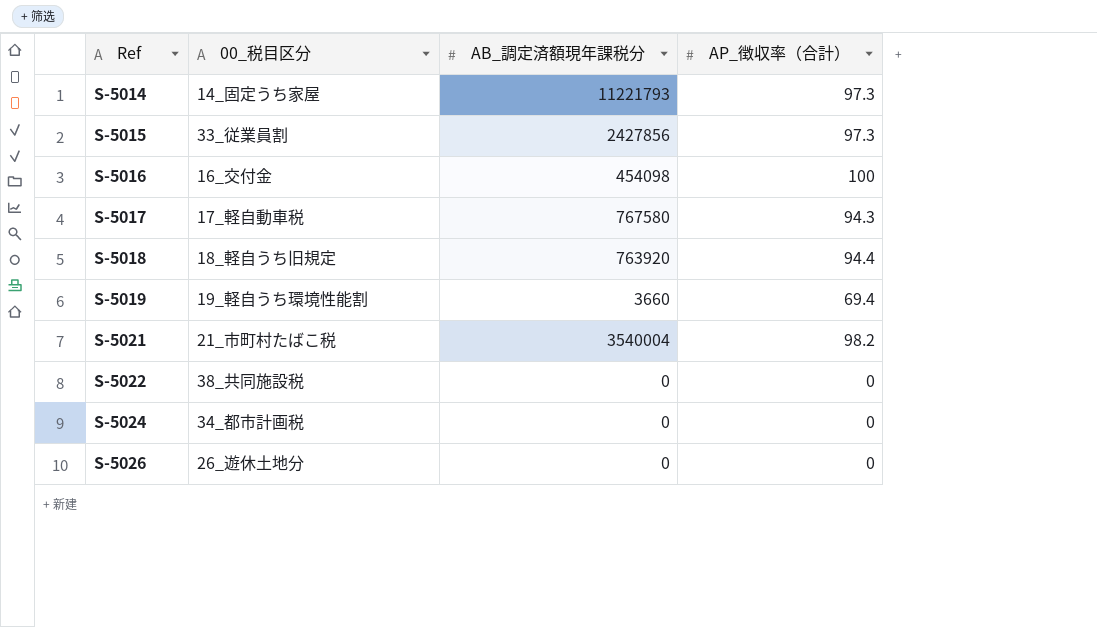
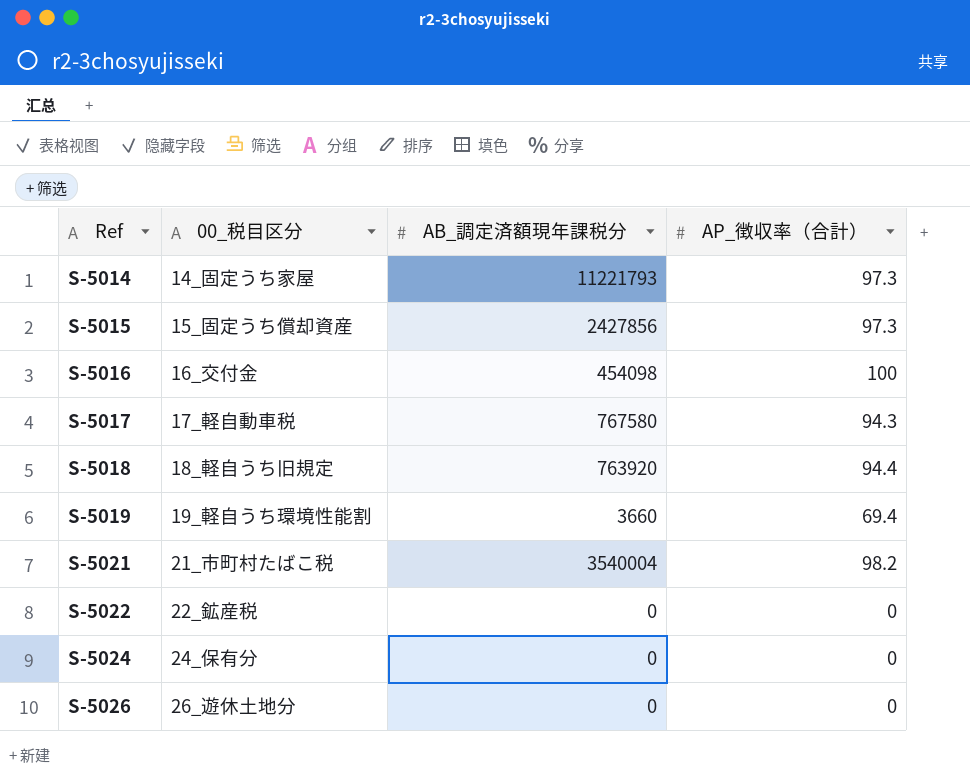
S-5015 | 00_税目区分: 33_従業員割 -> 15_固定うち償却資産
S-5022 | 00_税目区分: 38_共同施設税 -> 22_鉱産税
S-5024 | 00_税目区分: 34_都市計画税 -> 24_保有分

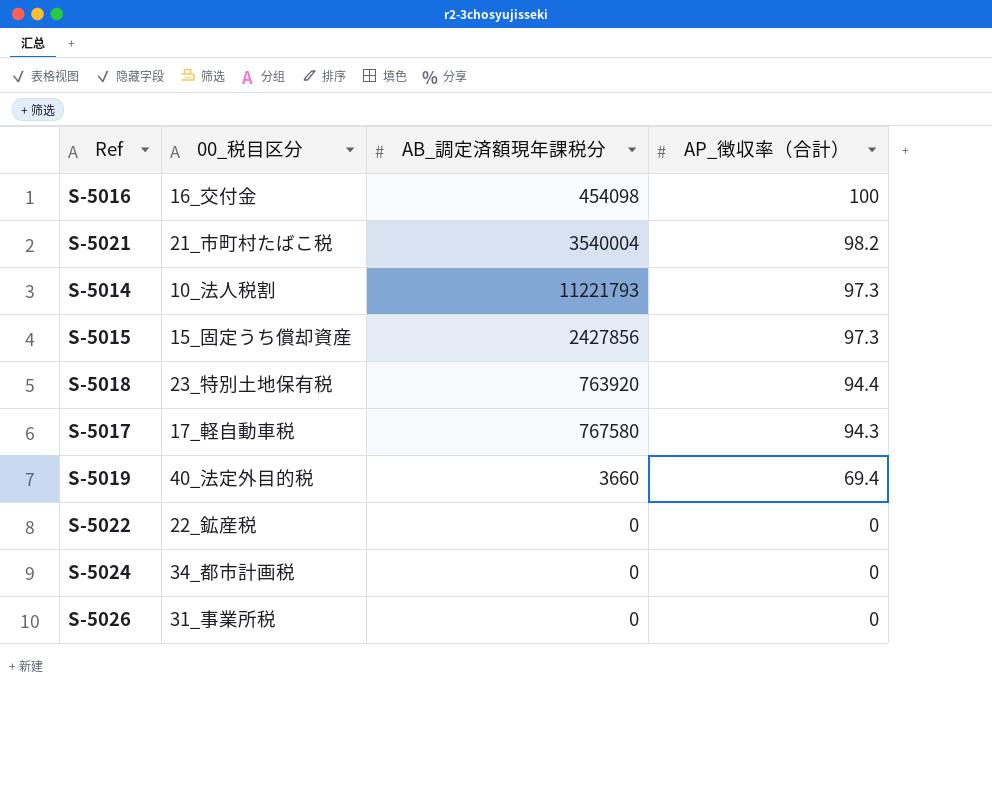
row order: Ref ascending -> AP_徴収率（合計） descending
S-5014 | 00_税目区分: 14_固定うち家屋 -> 10_法人税割
S-5018 | 00_税目区分: 18_軽自うち旧規定 -> 23_特別土地保有税
S-5019 | 00_税目区分: 19_軽自うち環境性能割 -> 40_法定外目的税
S-5024 | 00_税目区分: 24_保有分 -> 34_都市計画税
S-5026 | 00_税目区分: 26_遊休土地分 -> 31_事業所税

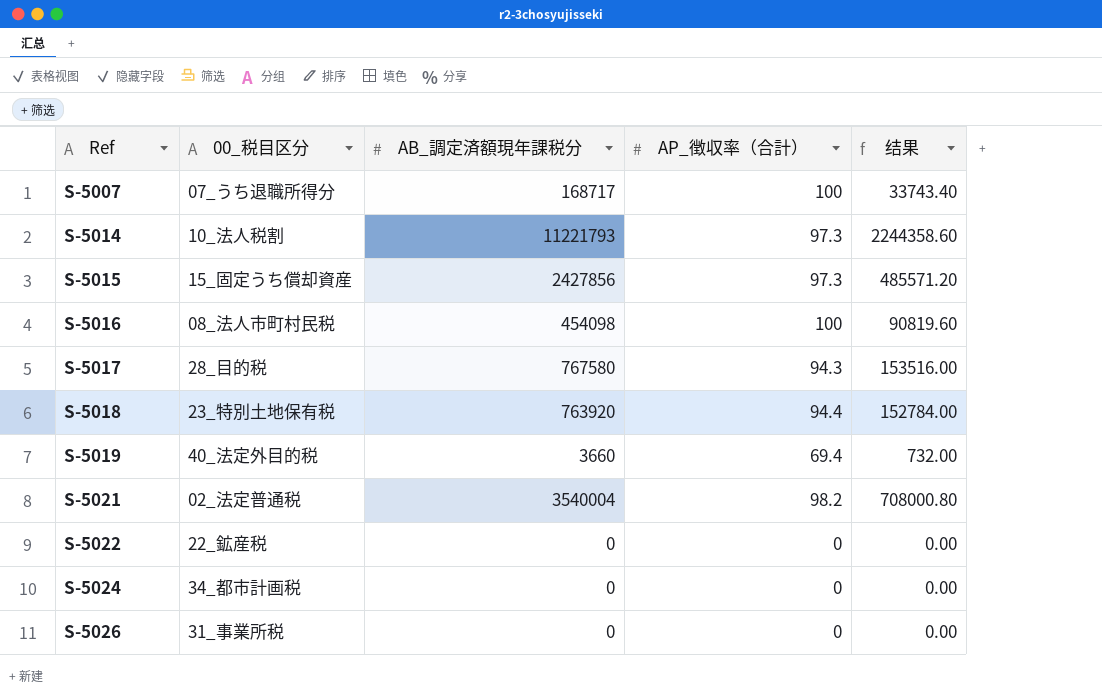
row order: AP_徴収率（合計） descending -> Ref ascending
column 结果 | formula: none -> [AB_調定済額現年課税分] * 0.2
row S-5007: none -> 07_うち退職所得分 | 168717 | 100 | 33743.40
S-5016 | 00_税目区分: 16_交付金 -> 08_法人市町村民税
S-5017 | 00_税目区分: 17_軽自動車税 -> 28_目的税
S-5021 | 00_税目区分: 21_市町村たばこ税 -> 02_法定普通税

